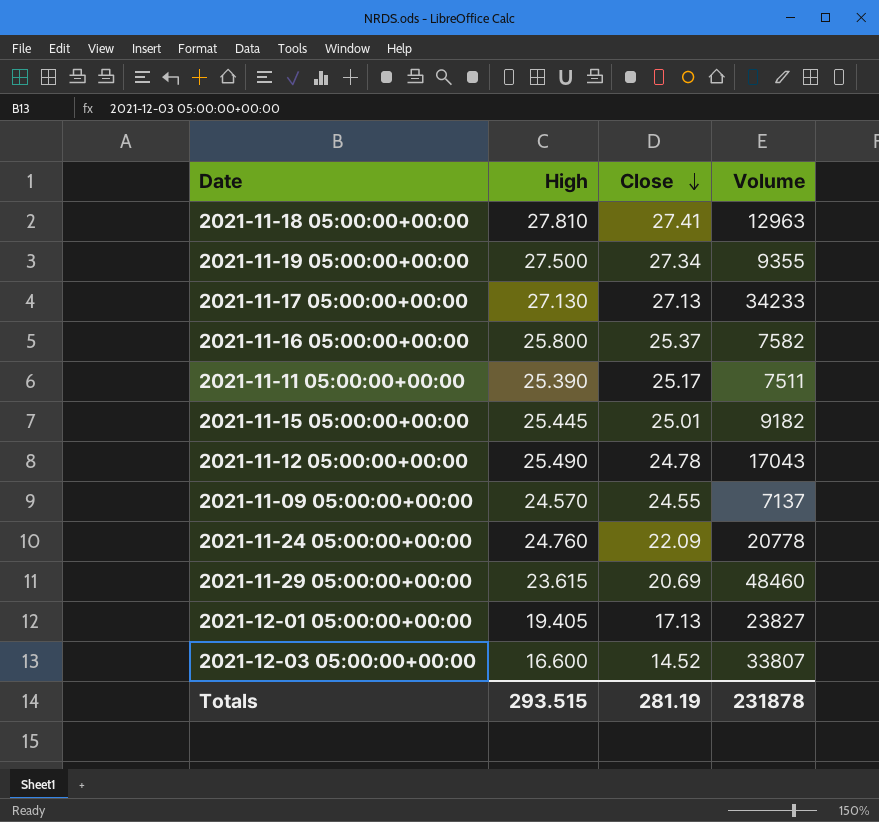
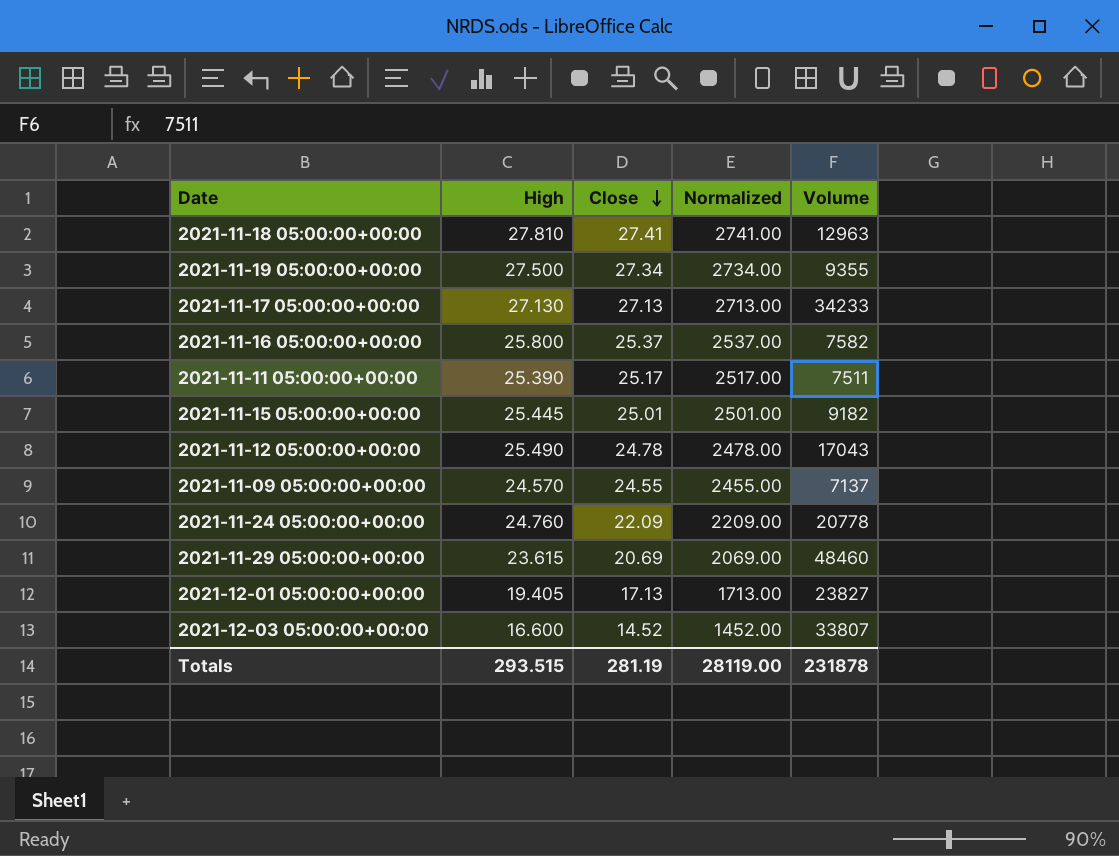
column Normalized | formula: none -> [Close] * 100

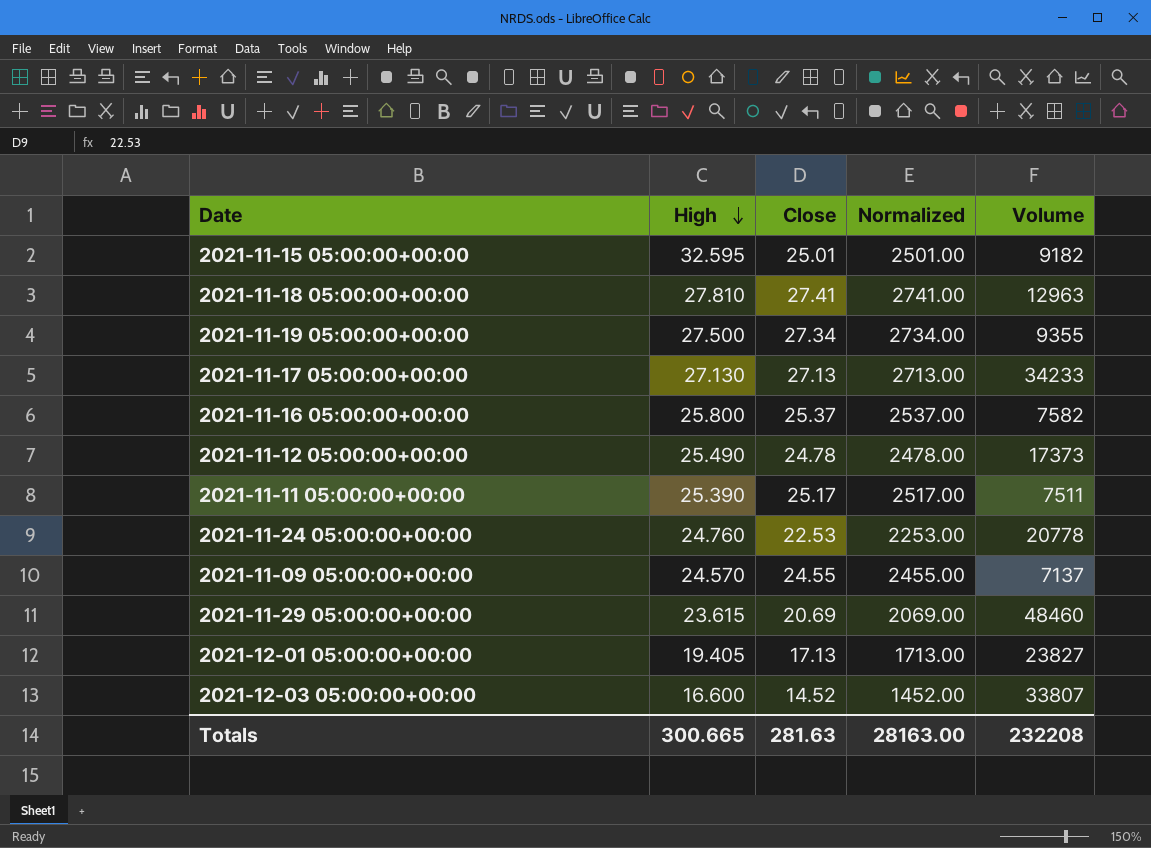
row order: Close descending -> High descending
2021-11-15 05:00:00+00:00 | High: 25.445 -> 32.595
2021-11-12 05:00:00+00:00 | Volume: 17043 -> 17373
2021-11-24 05:00:00+00:00 | Close: 22.09 -> 22.53
2021-11-24 05:00:00+00:00 | Normalized: 2209.00 -> 2253.00
Totals | High: 293.515 -> 300.665
Totals | Close: 281.19 -> 281.63
Totals | Normalized: 28119.00 -> 28163.00
Totals | Volume: 231878 -> 232208

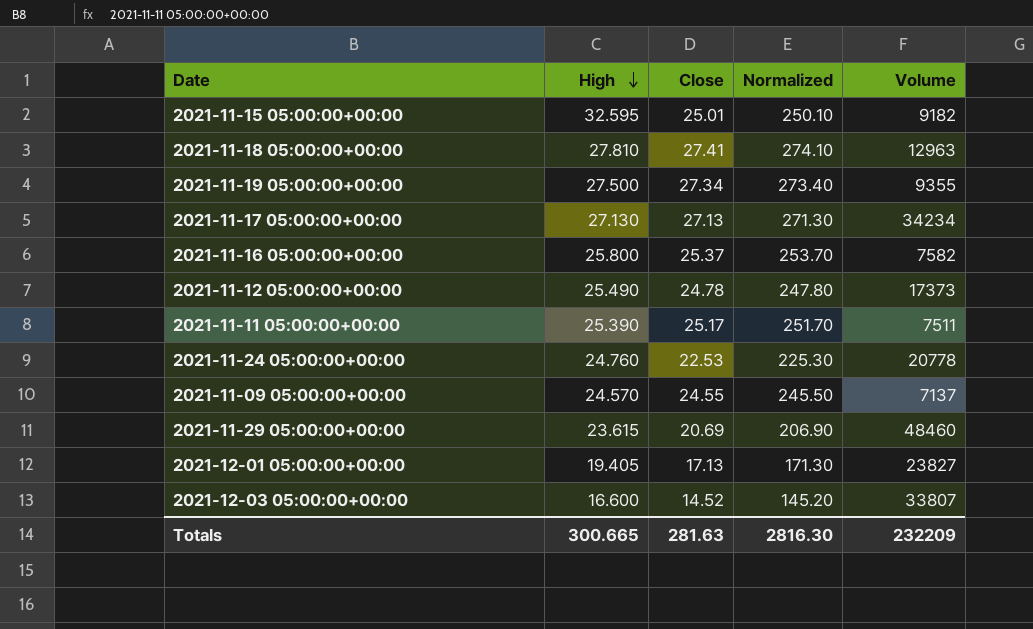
column Normalized | formula: [Close] * 100 -> [Close] * 10
2021-11-17 05:00:00+00:00 | Volume: 34233 -> 34234
Totals | Normalized: 28163.00 -> 2816.30
Totals | Volume: 232208 -> 232209

